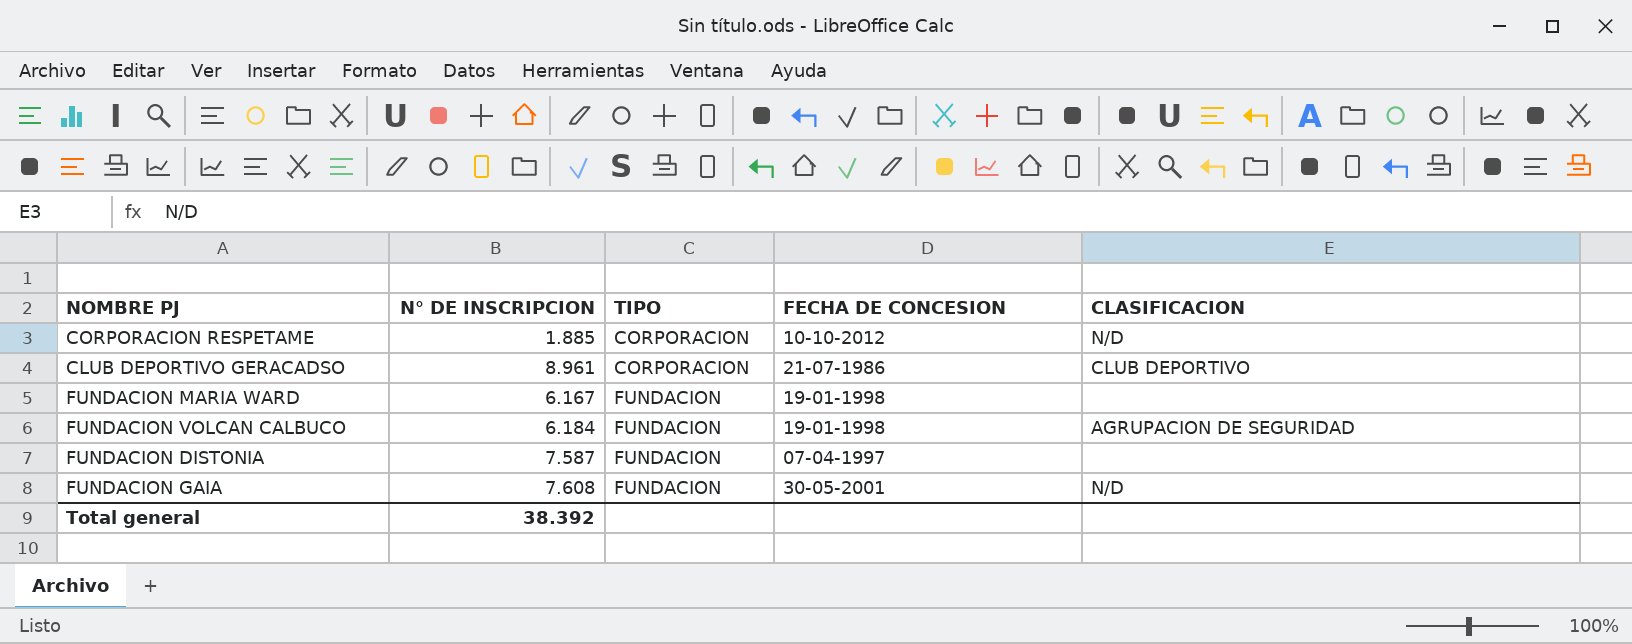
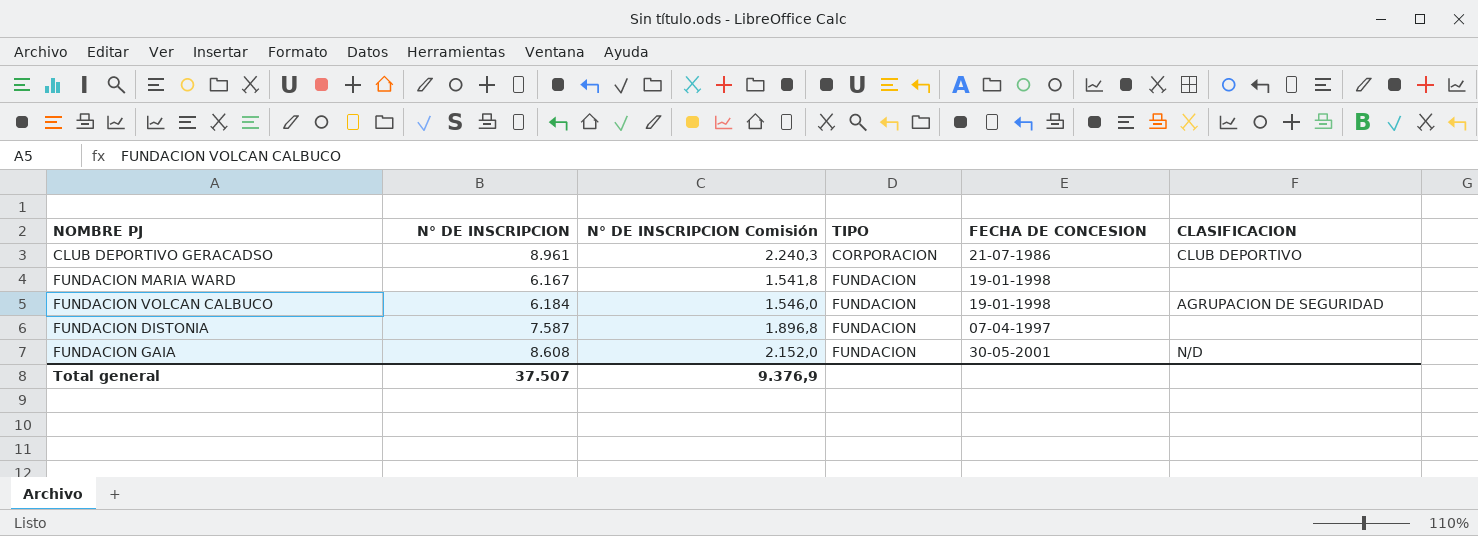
column N° DE INSCRIPCION Comisión | formula: none -> [N° DE INSCRIPCION] * 0,25
row CORPORACION RESPETAME: 1.885 | CORPORACION | 10-10-2012 | N/D -> none
FUNDACION GAIA | N° DE INSCRIPCION: 7.608 -> 8.608
Total general | N° DE INSCRIPCION: 38.392 -> 37.507

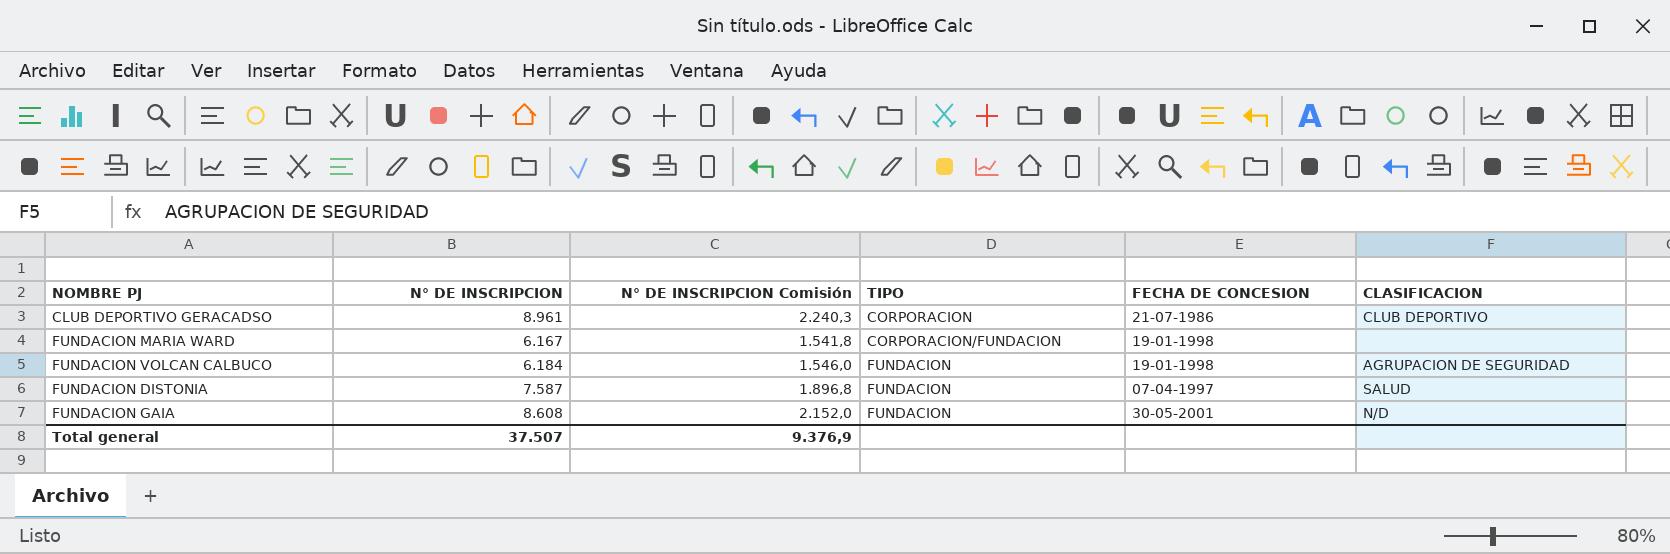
FUNDACION MARIA WARD | TIPO: FUNDACION -> CORPORACION/FUNDACION
FUNDACION DISTONIA | CLASIFICACION: none -> SALUD

